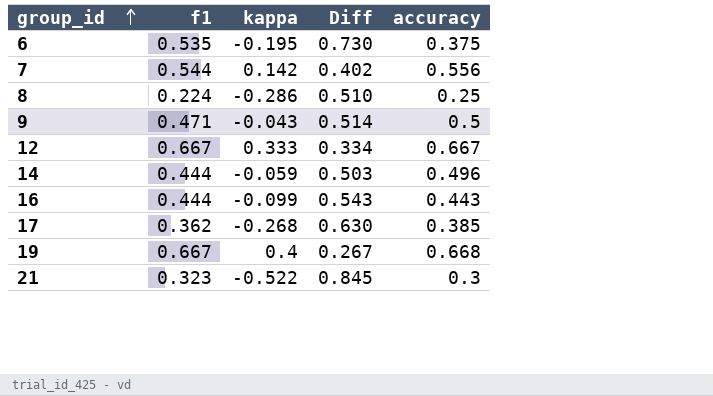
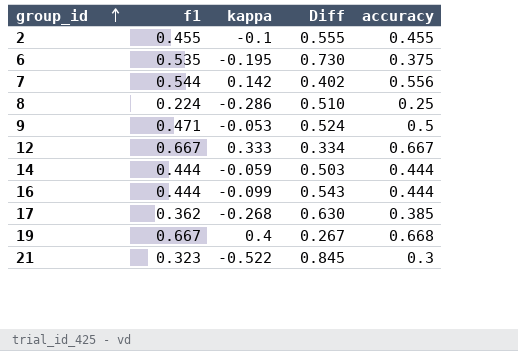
row 2: none -> 0.455 | -0.1 | 0.555 | 0.455
9 | kappa: -0.043 -> -0.053
9 | Diff: 0.514 -> 0.524
14 | accuracy: 0.496 -> 0.444
16 | accuracy: 0.443 -> 0.444

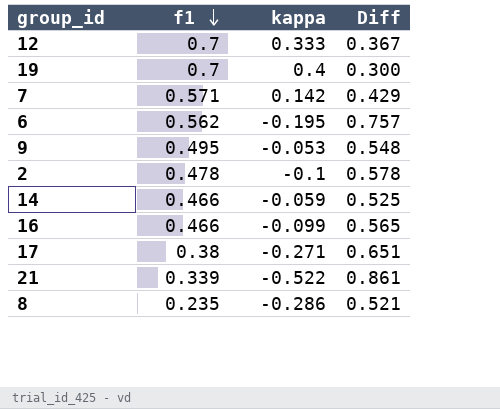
row order: group_id ascending -> f1 descending
column accuracy | position: 5 -> none
12 | f1: 0.667 -> 0.7
12 | Diff: 0.334 -> 0.367
19 | f1: 0.667 -> 0.7
19 | Diff: 0.267 -> 0.300
7 | f1: 0.544 -> 0.571
7 | Diff: 0.402 -> 0.429
6 | f1: 0.535 -> 0.562
6 | Diff: 0.730 -> 0.757
9 | f1: 0.471 -> 0.495
9 | Diff: 0.524 -> 0.548
2 | f1: 0.455 -> 0.478
2 | Diff: 0.555 -> 0.578
14 | f1: 0.444 -> 0.466
14 | Diff: 0.503 -> 0.525
16 | f1: 0.444 -> 0.466
16 | Diff: 0.543 -> 0.565
17 | f1: 0.362 -> 0.38
17 | kappa: -0.268 -> -0.271
17 | Diff: 0.630 -> 0.651
21 | f1: 0.323 -> 0.339
21 | Diff: 0.845 -> 0.861
8 | f1: 0.224 -> 0.235
8 | Diff: 0.510 -> 0.521

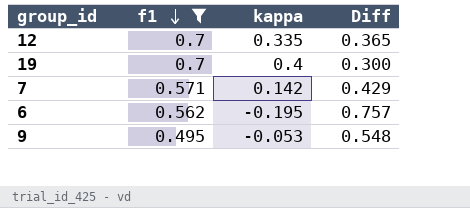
filter: none -> f1 >= 0.495
12 | kappa: 0.333 -> 0.335
12 | Diff: 0.367 -> 0.365

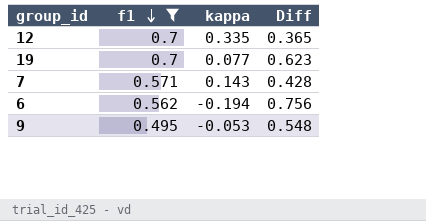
19 | kappa: 0.4 -> 0.077
19 | Diff: 0.300 -> 0.623
7 | kappa: 0.142 -> 0.143
7 | Diff: 0.429 -> 0.428
6 | kappa: -0.195 -> -0.194
6 | Diff: 0.757 -> 0.756

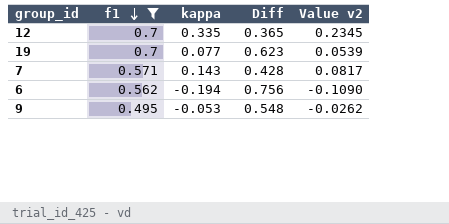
column Value v2 | formula: none -> [f1] * [kappa]

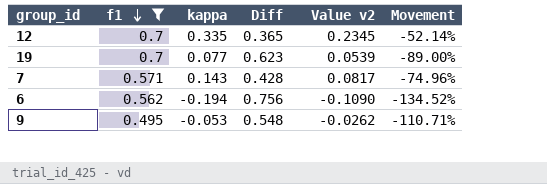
column Movement | formula: none -> ([kappa] - [f1]) / [f1]

